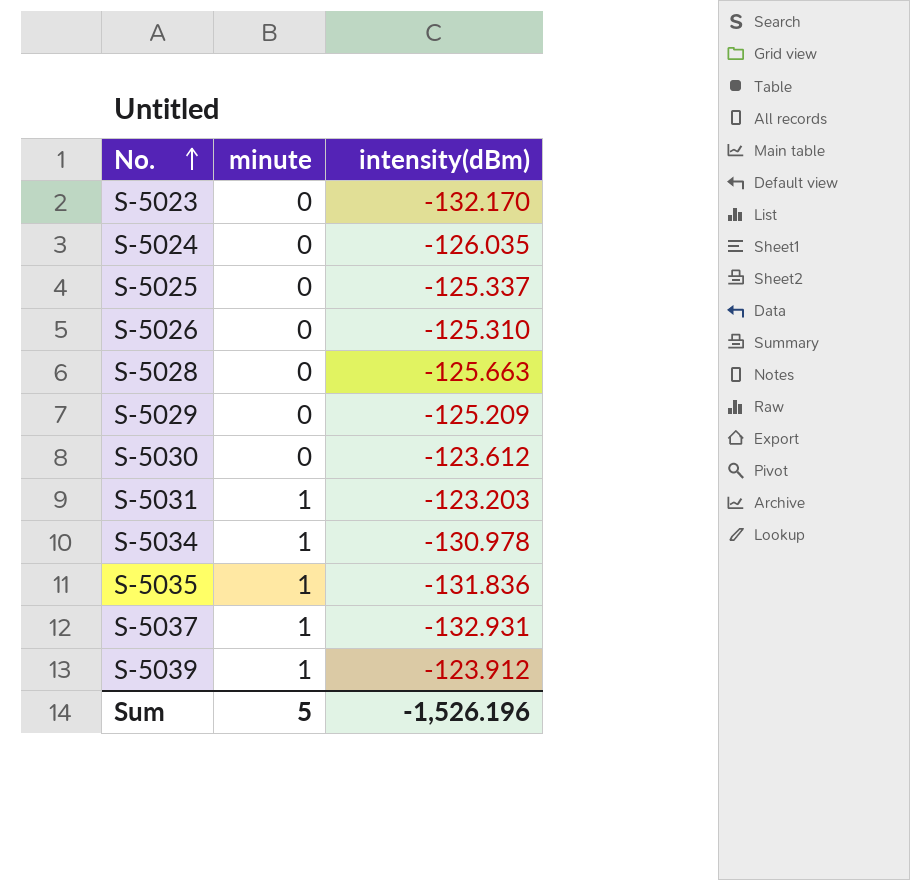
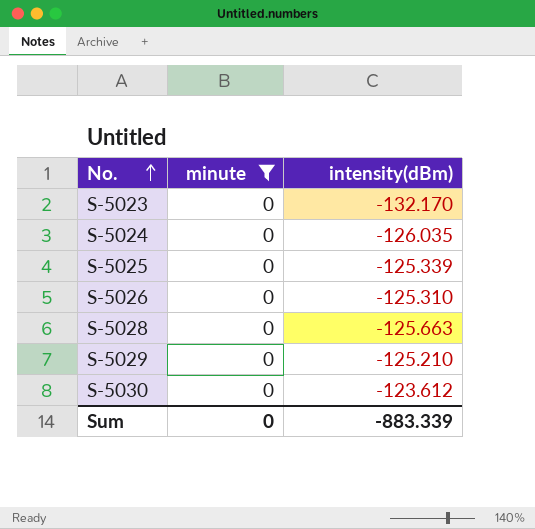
filter: none -> minute = 0
S-5025 | intensity(dBm): -125.337 -> -125.339
S-5029 | intensity(dBm): -125.209 -> -125.210
Sum | minute: 5 -> 0
Sum | intensity(dBm): -1,526.196 -> -883.339

